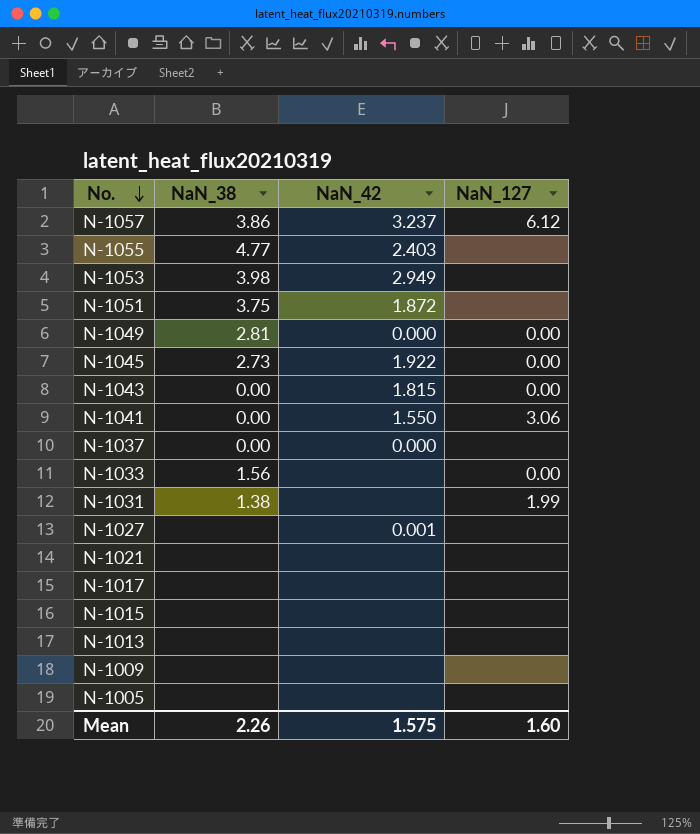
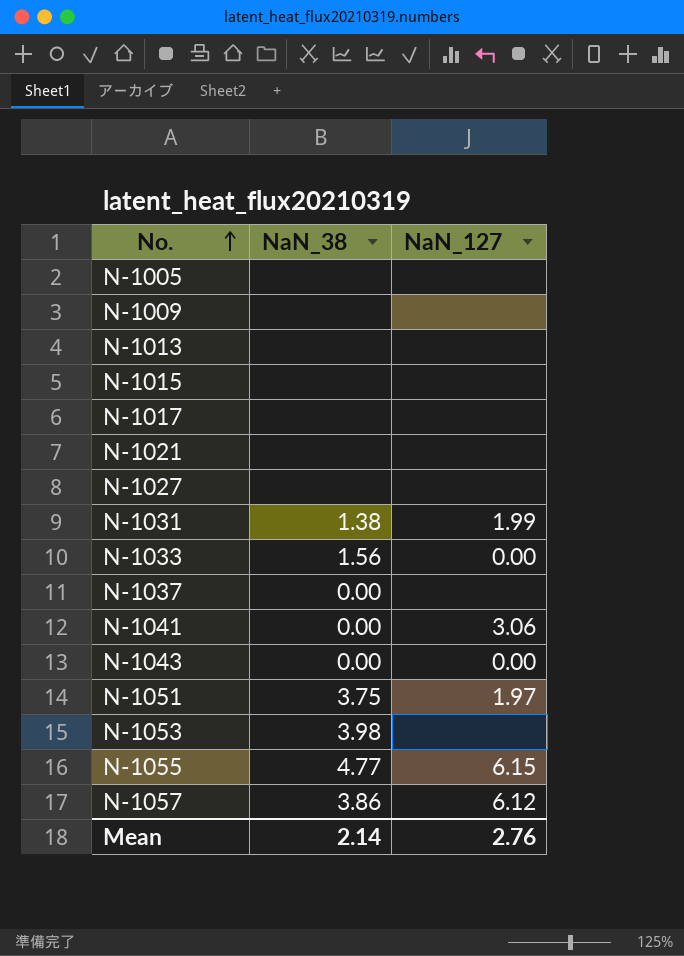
row order: No. descending -> No. ascending
column NaN_42 | position: 3 -> none
row N-1049: 2.81 | 0.000 | 0.00 -> none
row N-1045: 2.73 | 1.922 | 0.00 -> none
N-1051 | NaN_127: none -> 1.97
N-1055 | NaN_127: none -> 6.15
Mean | NaN_38: 2.26 -> 2.14
Mean | NaN_127: 1.60 -> 2.76

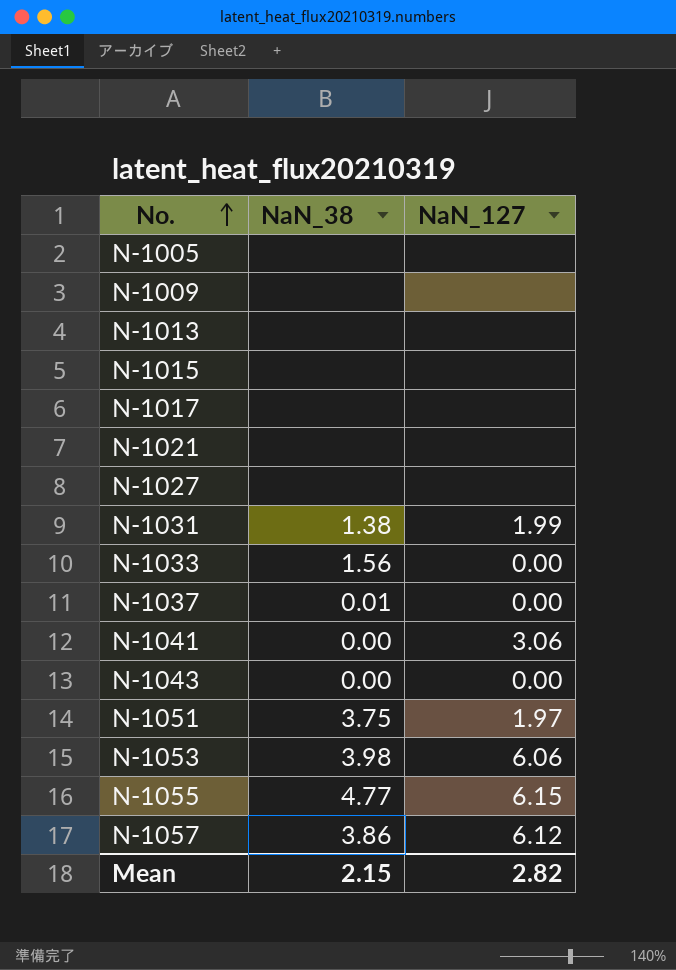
N-1037 | NaN_38: 0.00 -> 0.01
N-1037 | NaN_127: none -> 0.00
N-1053 | NaN_127: none -> 6.06
Mean | NaN_38: 2.14 -> 2.15
Mean | NaN_127: 2.76 -> 2.82

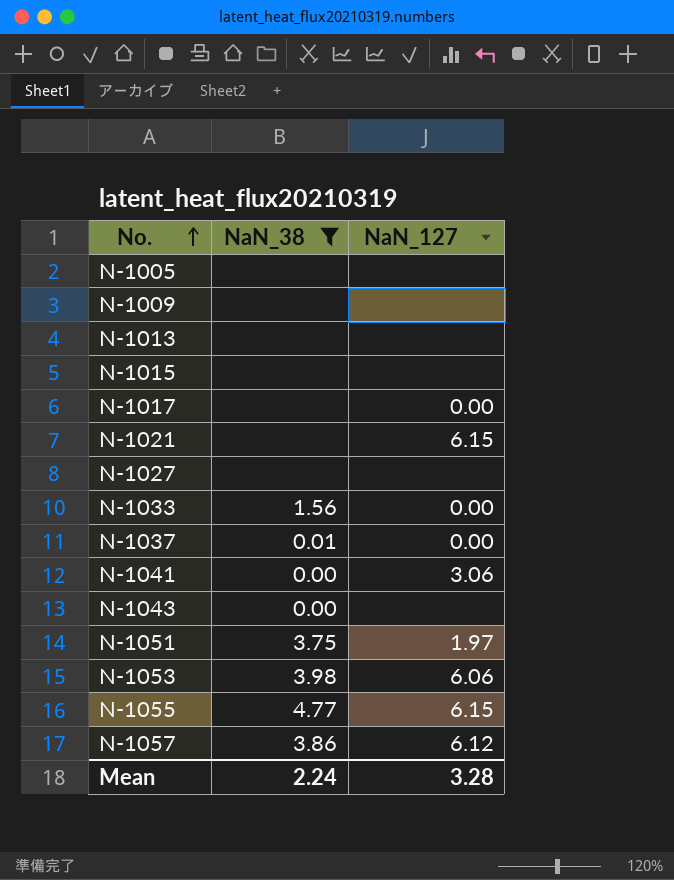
filter: none -> NaN_38 != 1.38
N-1017 | NaN_127: none -> 0.00
N-1021 | NaN_127: none -> 6.15
N-1043 | NaN_127: 0.00 -> none
Mean | NaN_38: 2.15 -> 2.24
Mean | NaN_127: 2.82 -> 3.28

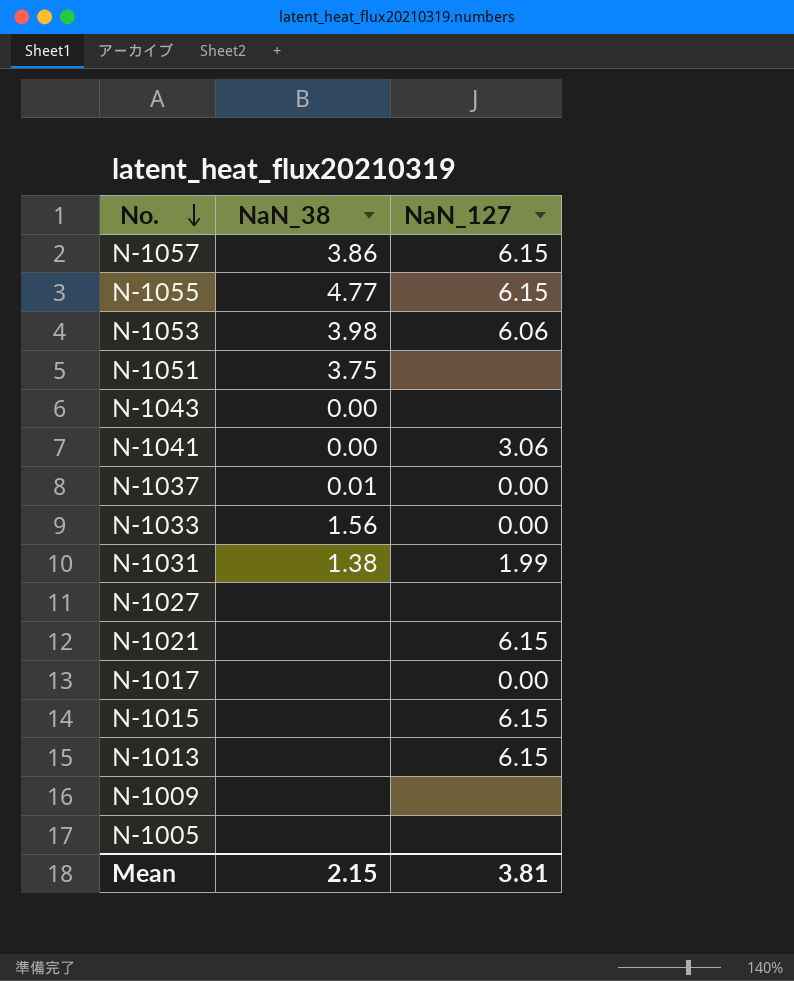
filter: NaN_38 != 1.38 -> none
row order: No. ascending -> No. descending
N-1057 | NaN_127: 6.12 -> 6.15
N-1051 | NaN_127: 1.97 -> none
N-1015 | NaN_127: none -> 6.15
N-1013 | NaN_127: none -> 6.15
Mean | NaN_38: 2.24 -> 2.15
Mean | NaN_127: 3.28 -> 3.81

